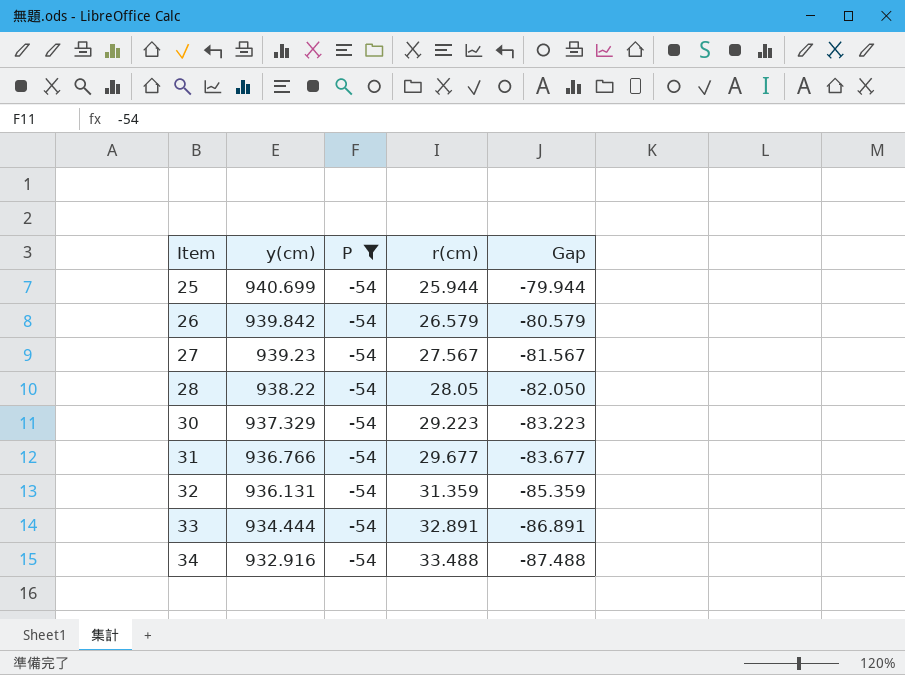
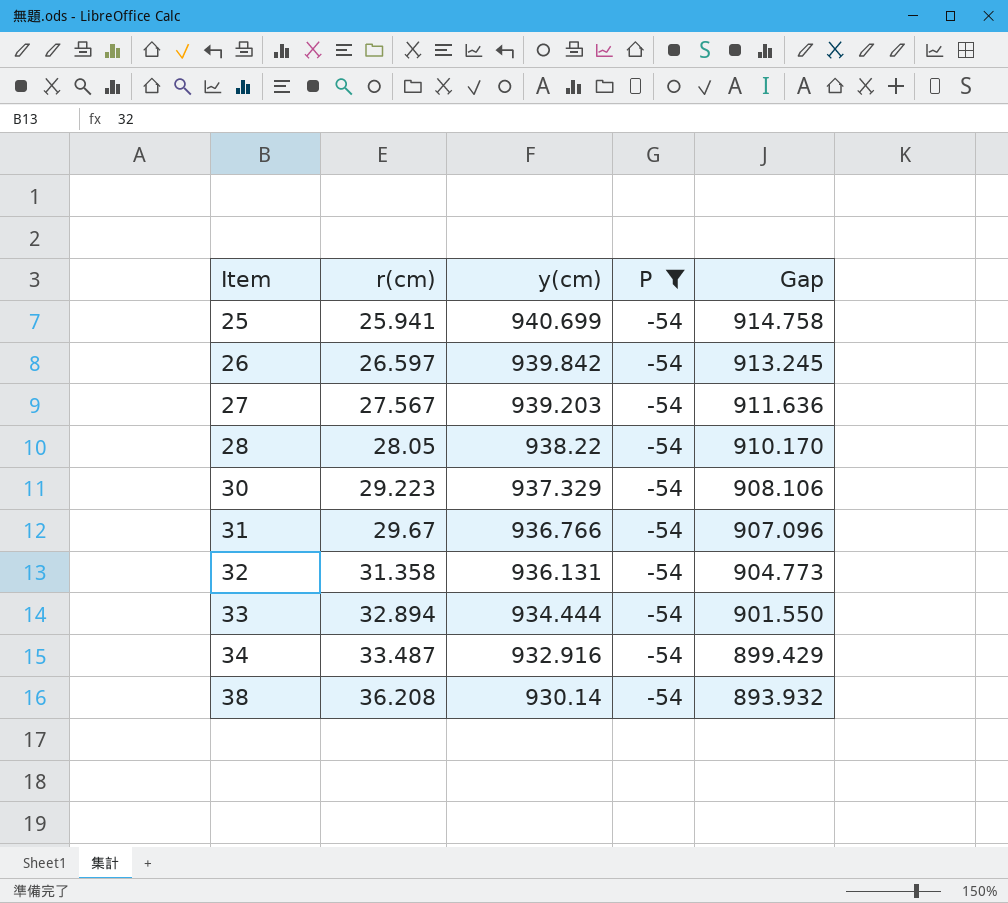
column r(cm) | position: 4 -> 2
column Gap | formula: [P] - [r(cm)] -> [y(cm)] - [r(cm)]
25 | r(cm): 25.944 -> 25.941
26 | r(cm): 26.579 -> 26.597
27 | y(cm): 939.23 -> 939.203
31 | r(cm): 29.677 -> 29.67
32 | r(cm): 31.359 -> 31.358
33 | r(cm): 32.891 -> 32.894
34 | r(cm): 33.488 -> 33.487
row 38: none -> 36.208 | 930.14 | -54 | 893.932

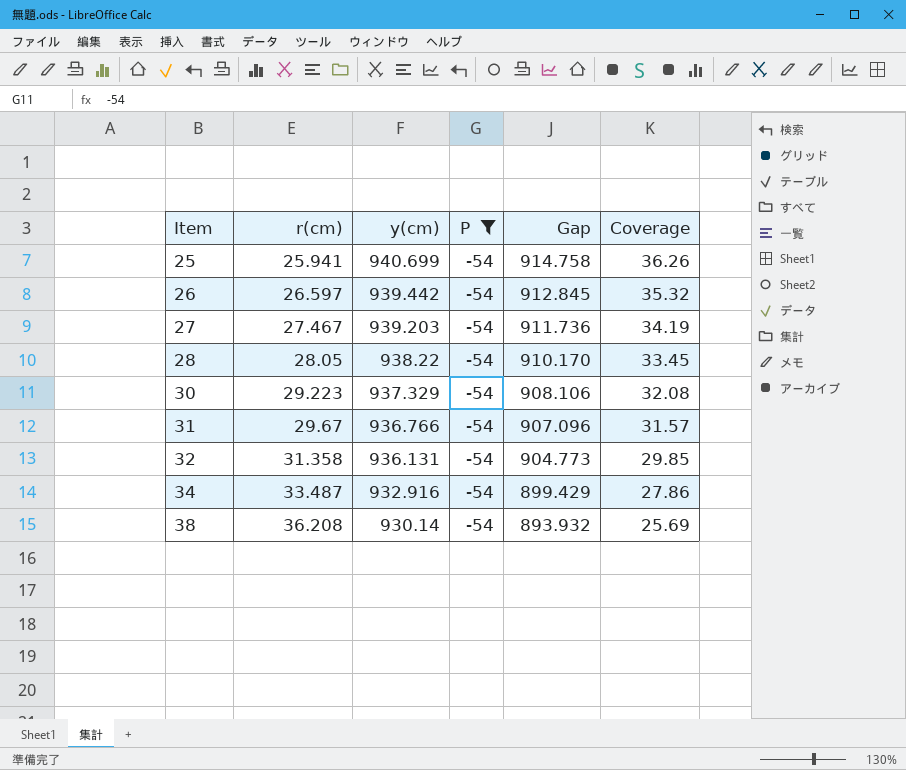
column Coverage | formula: none -> [y(cm)] / [r(cm)]
row 33: 32.894 | 934.444 | -54 | 901.550 -> none
26 | y(cm): 939.842 -> 939.442
26 | Gap: 913.245 -> 912.845
27 | r(cm): 27.567 -> 27.467
27 | Gap: 911.636 -> 911.736

